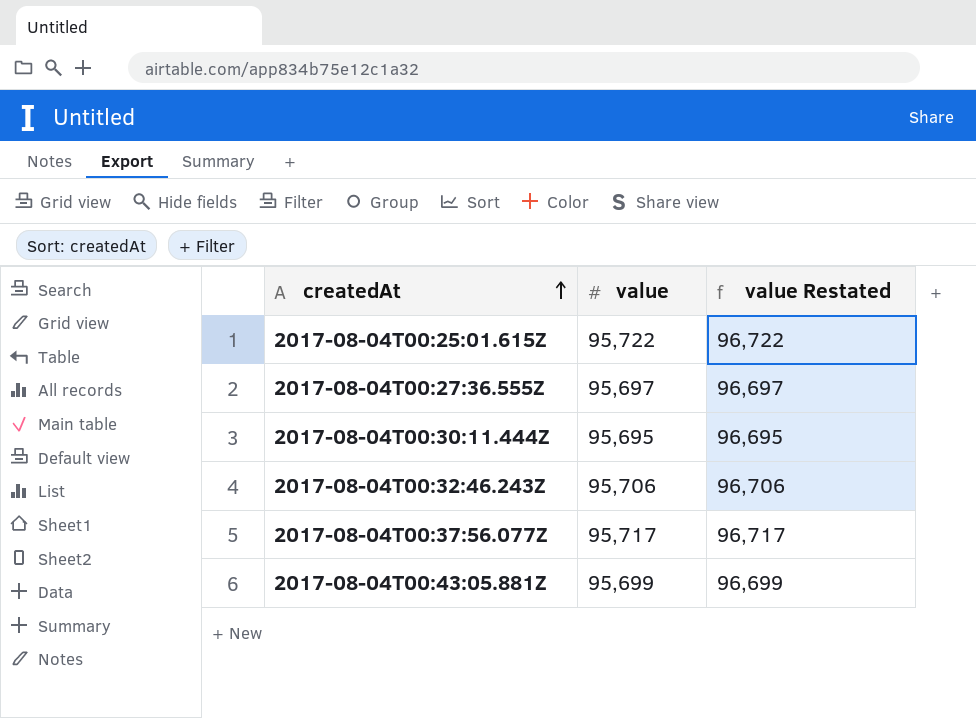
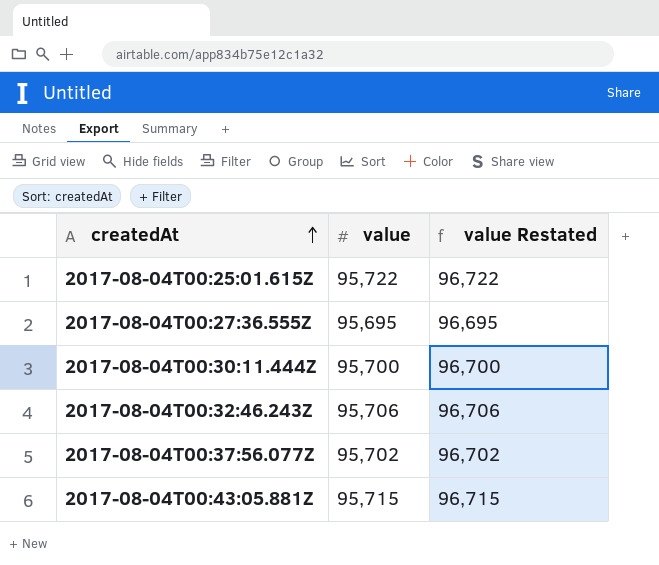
2017-08-04T00:27:36.555Z | value: 95,697 -> 95,695
2017-08-04T00:27:36.555Z | value Restated: 96,697 -> 96,695
2017-08-04T00:30:11.444Z | value: 95,695 -> 95,700
2017-08-04T00:30:11.444Z | value Restated: 96,695 -> 96,700
2017-08-04T00:37:56.077Z | value: 95,717 -> 95,702
2017-08-04T00:37:56.077Z | value Restated: 96,717 -> 96,702
2017-08-04T00:43:05.881Z | value: 95,699 -> 95,715
2017-08-04T00:43:05.881Z | value Restated: 96,699 -> 96,715

